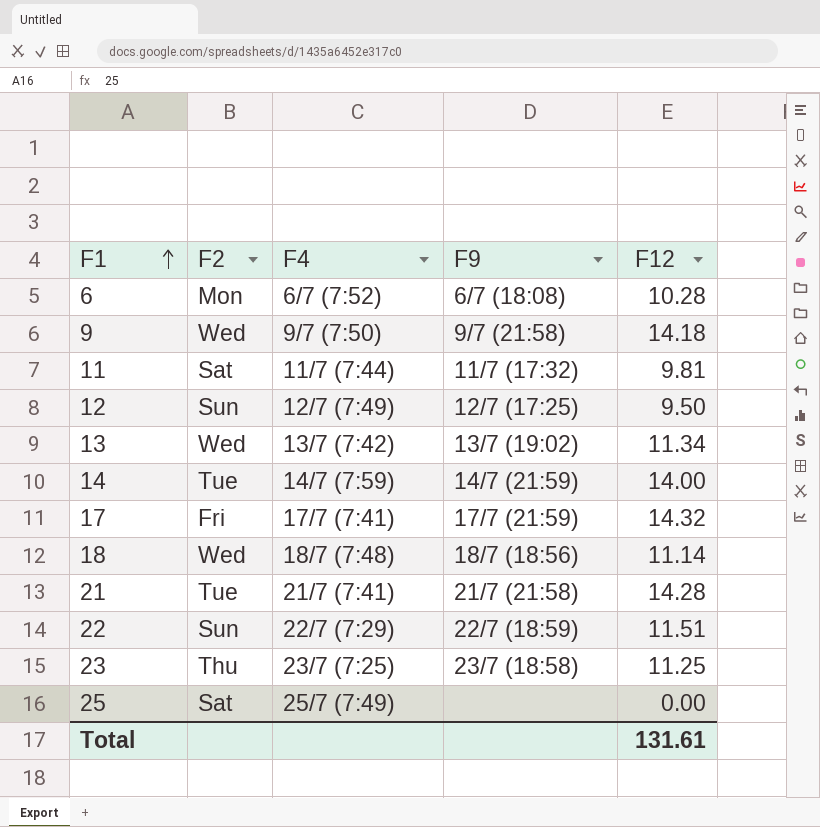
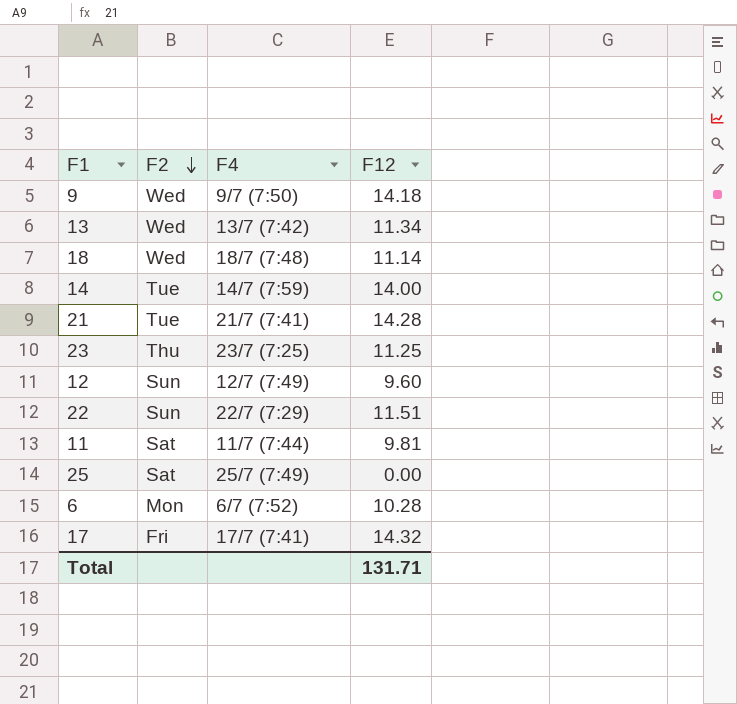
row order: F1 ascending -> F2 descending
column F9 | position: 4 -> none
12 | F12: 9.50 -> 9.60
Total | F12: 131.61 -> 131.71

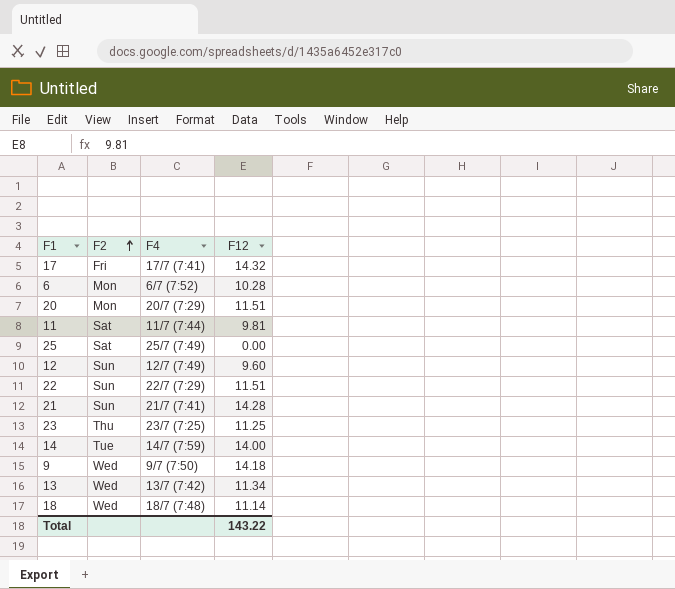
row order: F2 descending -> F2 ascending
row 20: none -> Mon | 20/7 (7:29) | 11.51
21 | F2: Tue -> Sun
Total | F12: 131.71 -> 143.22

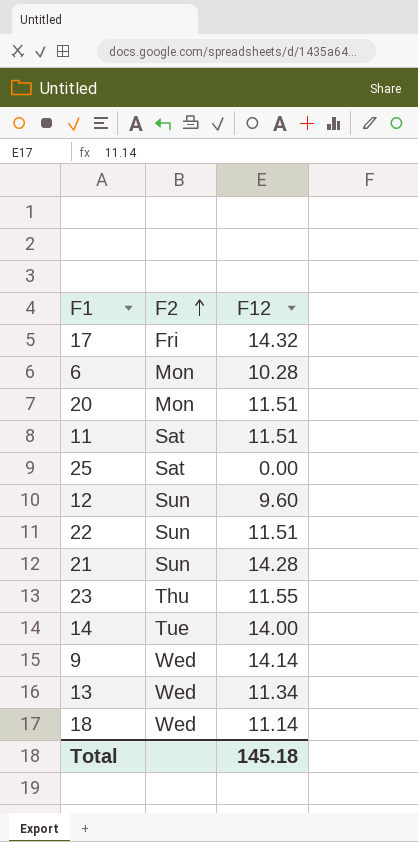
column F4 | position: 3 -> none
11 | F12: 9.81 -> 11.51
23 | F12: 11.25 -> 11.55
9 | F12: 14.18 -> 14.14
Total | F12: 143.22 -> 145.18

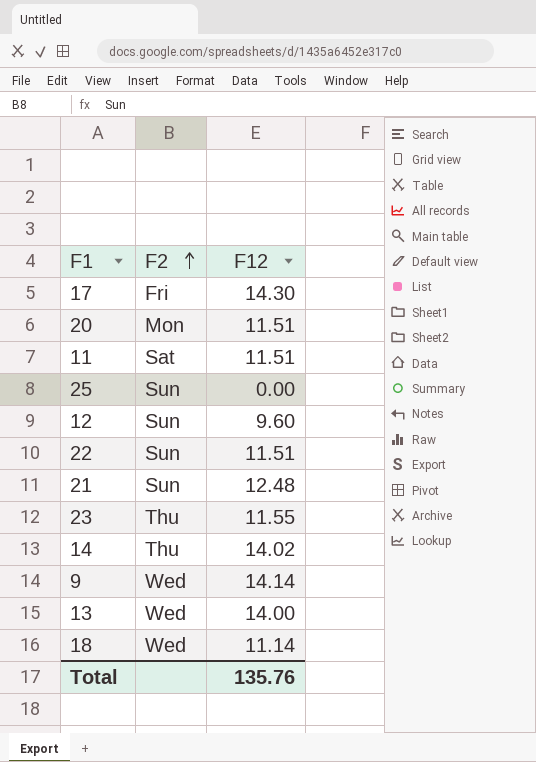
row 6: Mon | 10.28 -> none
17 | F12: 14.32 -> 14.30
25 | F2: Sat -> Sun
21 | F12: 14.28 -> 12.48
14 | F2: Tue -> Thu
14 | F12: 14.00 -> 14.02
13 | F12: 11.34 -> 14.00
Total | F12: 145.18 -> 135.76

